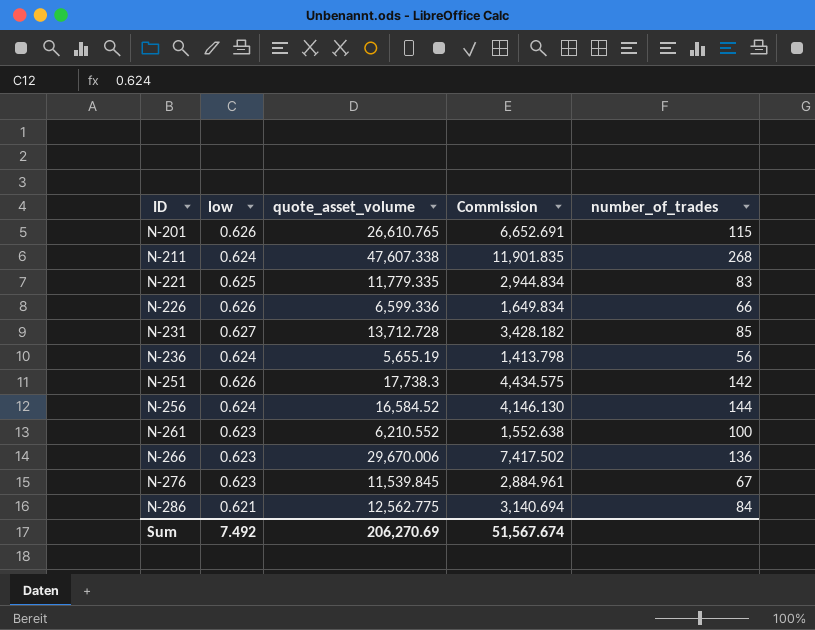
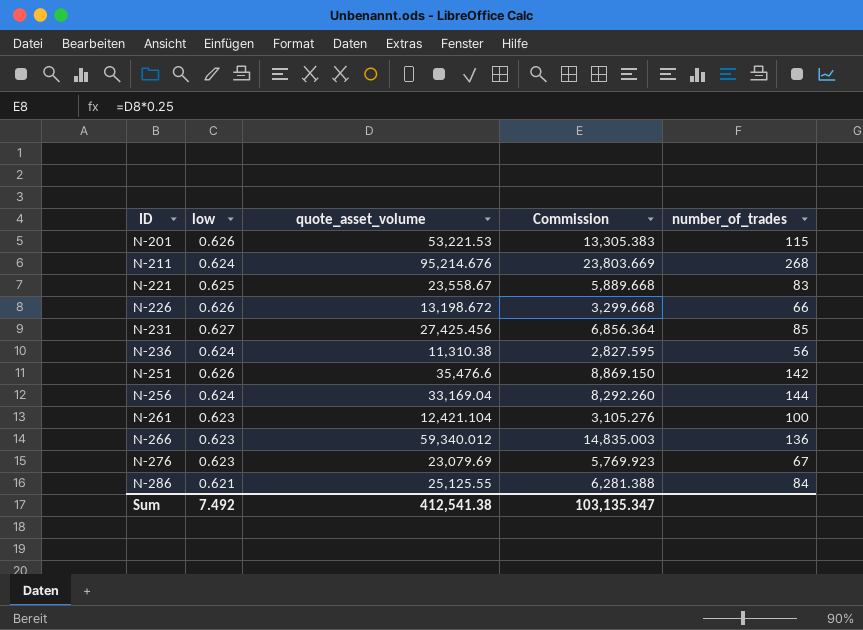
N-201 | quote_asset_volume: 26,610.765 -> 53,221.53
N-201 | Commission: 6,652.691 -> 13,305.383
N-211 | quote_asset_volume: 47,607.338 -> 95,214.676
N-211 | Commission: 11,901.835 -> 23,803.669
N-221 | quote_asset_volume: 11,779.335 -> 23,558.67
N-221 | Commission: 2,944.834 -> 5,889.668
N-226 | quote_asset_volume: 6,599.336 -> 13,198.672
N-226 | Commission: 1,649.834 -> 3,299.668
N-231 | quote_asset_volume: 13,712.728 -> 27,425.456
N-231 | Commission: 3,428.182 -> 6,856.364
N-236 | quote_asset_volume: 5,655.19 -> 11,310.38
N-236 | Commission: 1,413.798 -> 2,827.595
N-251 | quote_asset_volume: 17,738.3 -> 35,476.6
N-251 | Commission: 4,434.575 -> 8,869.150
N-256 | quote_asset_volume: 16,584.52 -> 33,169.04
N-256 | Commission: 4,146.130 -> 8,292.260
N-261 | quote_asset_volume: 6,210.552 -> 12,421.104
N-261 | Commission: 1,552.638 -> 3,105.276
N-266 | quote_asset_volume: 29,670.006 -> 59,340.012
N-266 | Commission: 7,417.502 -> 14,835.003
N-276 | quote_asset_volume: 11,539.845 -> 23,079.69
N-276 | Commission: 2,884.961 -> 5,769.923
N-286 | quote_asset_volume: 12,562.775 -> 25,125.55
N-286 | Commission: 3,140.694 -> 6,281.388
Sum | quote_asset_volume: 206,270.69 -> 412,541.38
Sum | Commission: 51,567.674 -> 103,135.347

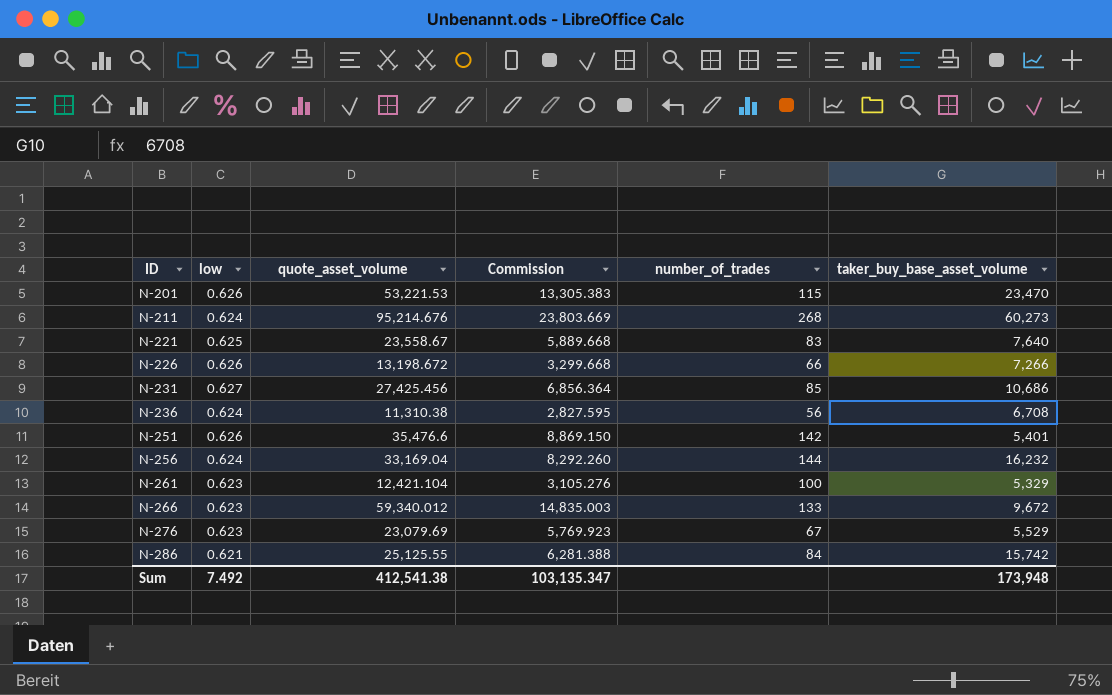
column taker_buy_base_asset_volume | position: none -> 6
N-266 | number_of_trades: 136 -> 133

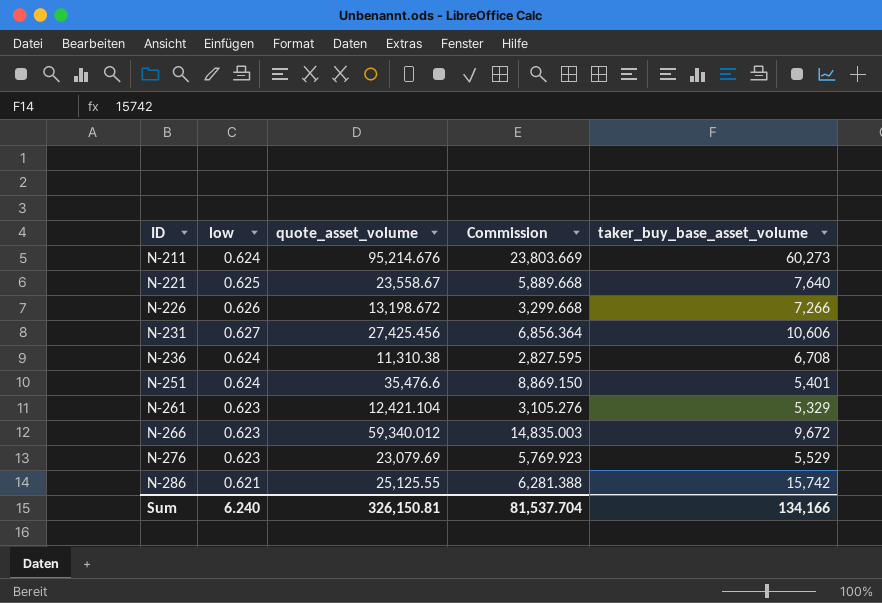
column number_of_trades | position: 5 -> none
row N-201: 0.626 | 53,221.53 | 13,305.383 | 115 | 23,470 -> none
row N-256: 0.624 | 33,169.04 | 8,292.260 | 144 | 16,232 -> none
N-231 | taker_buy_base_asset_volume: 10,686 -> 10,606
N-251 | low: 0.626 -> 0.624
Sum | low: 7.492 -> 6.240
Sum | quote_asset_volume: 412,541.38 -> 326,150.81
Sum | Commission: 103,135.347 -> 81,537.704
Sum | taker_buy_base_asset_volume: 173,948 -> 134,166

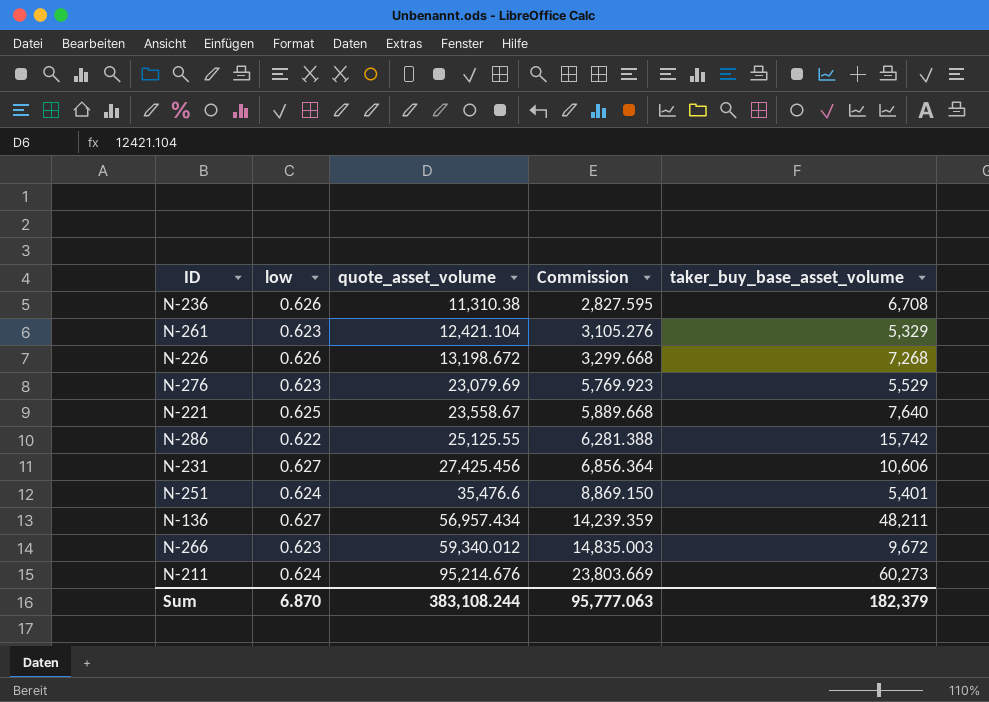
row order: ID ascending -> quote_asset_volume ascending
N-236 | low: 0.624 -> 0.626
N-226 | taker_buy_base_asset_volume: 7,266 -> 7,268
N-286 | low: 0.621 -> 0.622
row N-136: none -> 0.627 | 56,957.434 | 14,239.359 | 48,211
Sum | low: 6.240 -> 6.870
Sum | quote_asset_volume: 326,150.81 -> 383,108.244
Sum | Commission: 81,537.704 -> 95,777.063
Sum | taker_buy_base_asset_volume: 134,166 -> 182,379

